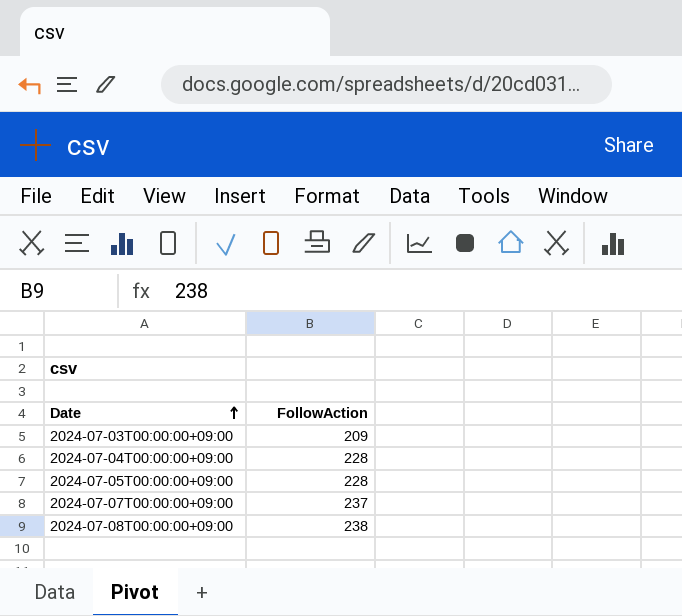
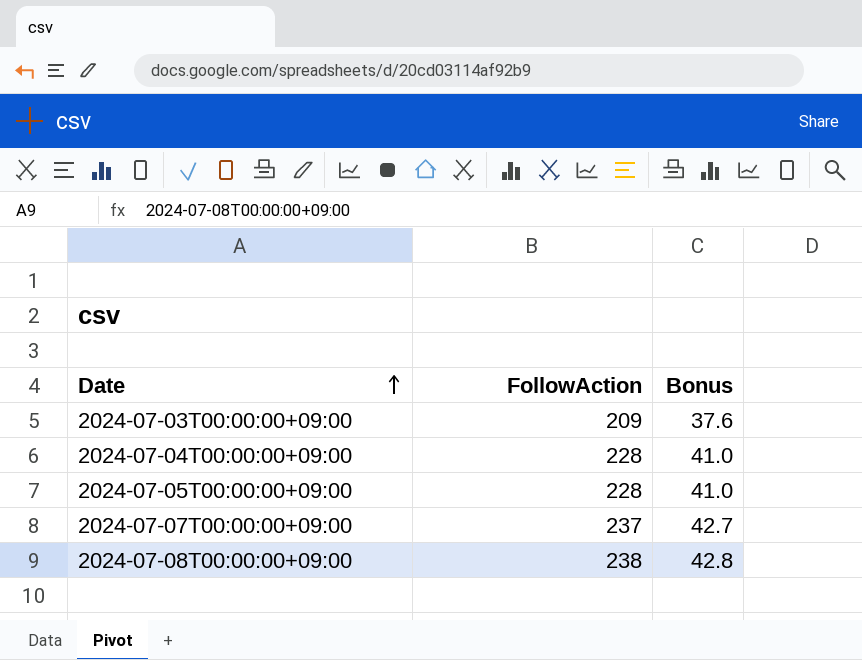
column Bonus | formula: none -> [FollowAction] * 0.18

